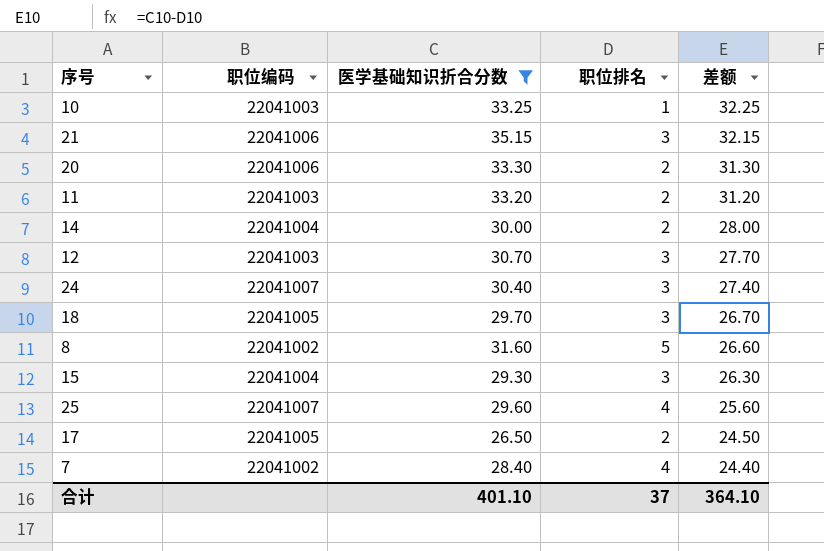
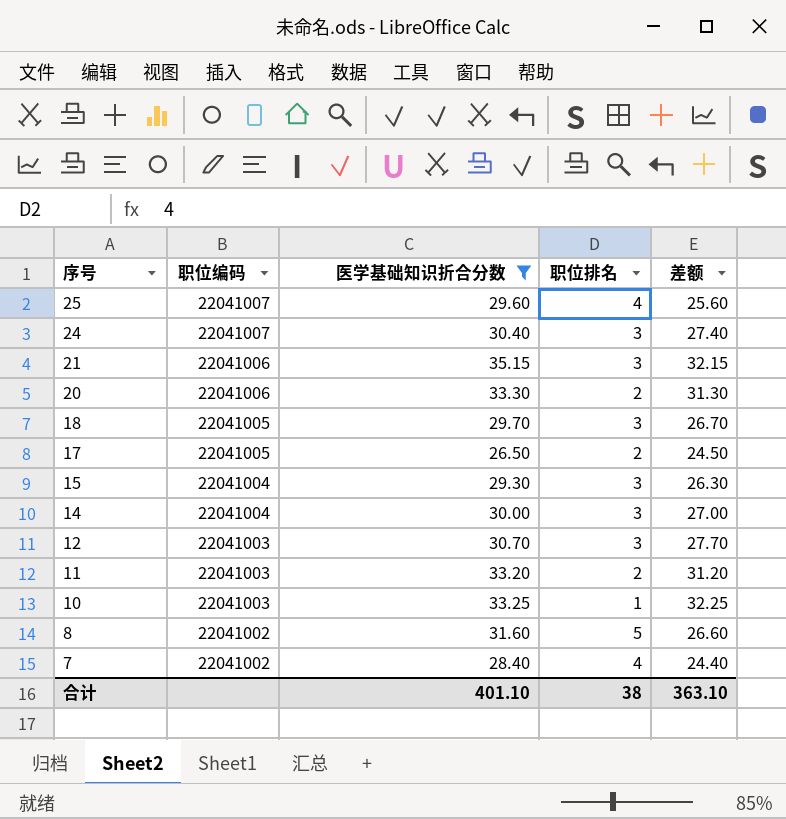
row order: 差额 descending -> 序号 descending
14 | 职位排名: 2 -> 3
14 | 差额: 28.00 -> 27.00
合计 | 职位排名: 37 -> 38
合计 | 差额: 364.10 -> 363.10

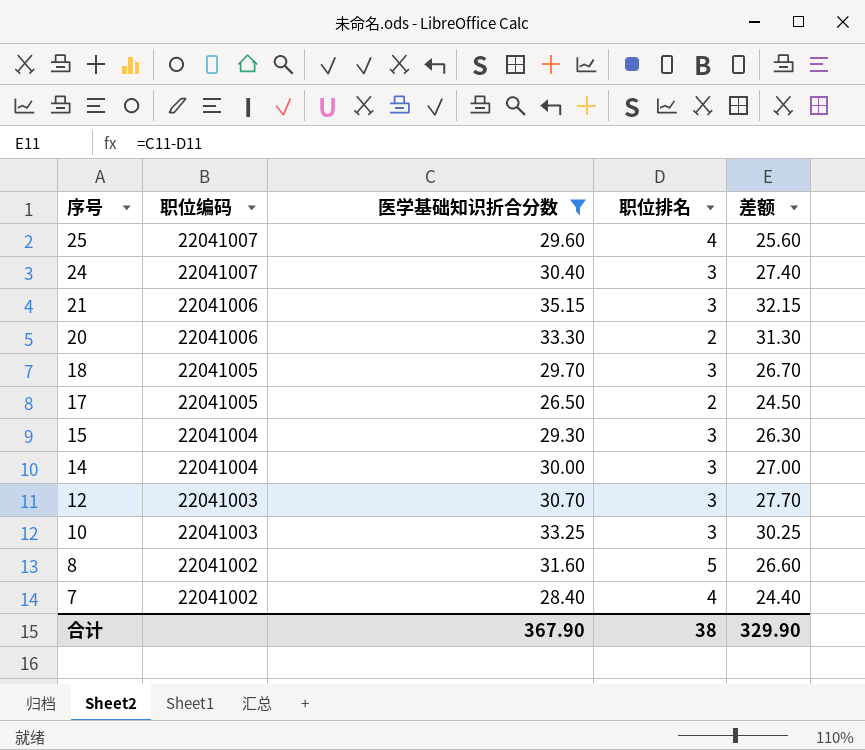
row 11: 22041003 | 33.20 | 2 | 31.20 -> none
10 | 职位排名: 1 -> 3
10 | 差额: 32.25 -> 30.25
合计 | 医学基础知识折合分数: 401.10 -> 367.90
合计 | 差额: 363.10 -> 329.90

